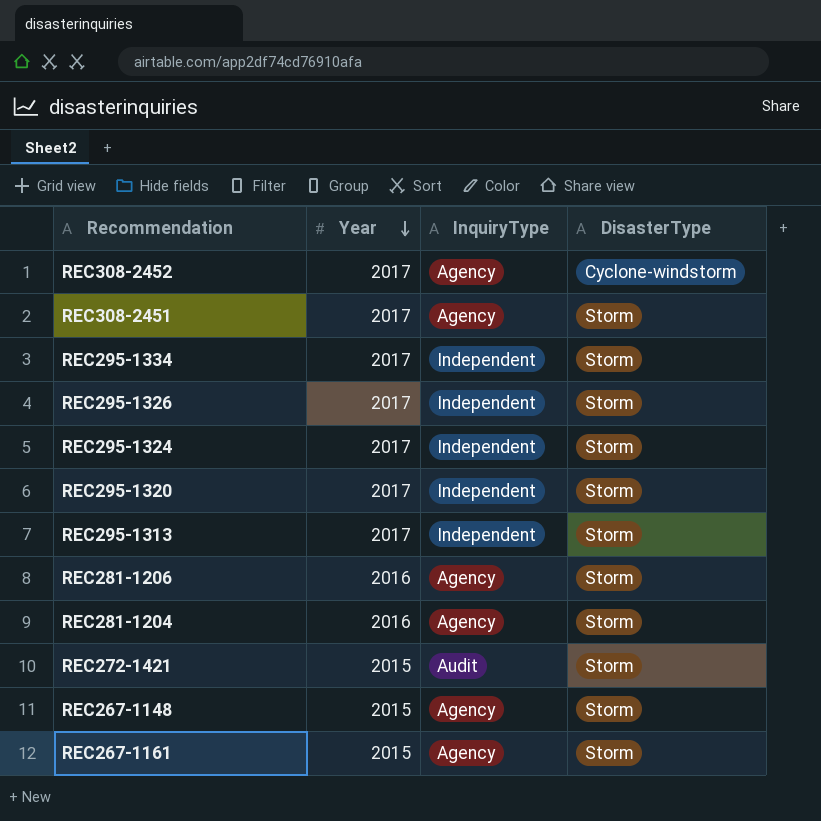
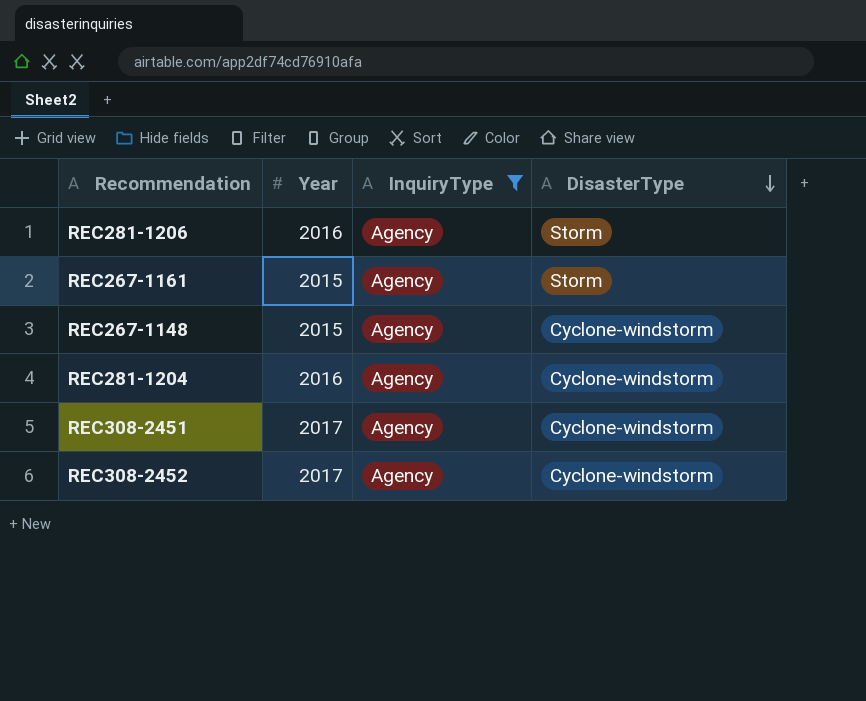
filter: none -> InquiryType = Agency
row order: Year descending -> DisasterType descending
REC267-1148 | DisasterType: Storm -> Cyclone-windstorm
REC281-1204 | DisasterType: Storm -> Cyclone-windstorm
REC308-2451 | DisasterType: Storm -> Cyclone-windstorm

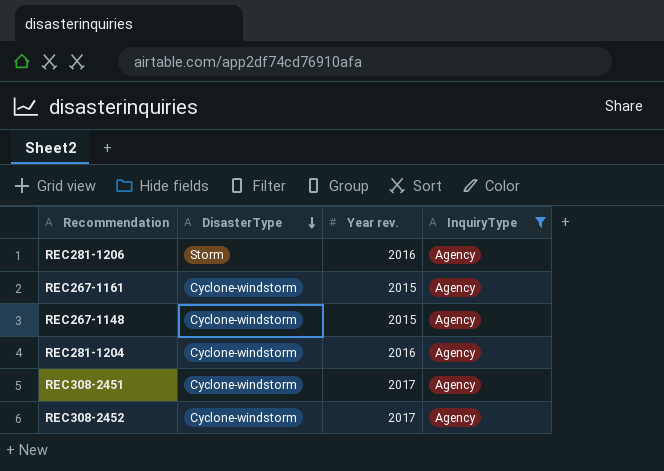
column DisasterType | position: 4 -> 2
column name: Year -> Year rev.
REC267-1161 | DisasterType: Storm -> Cyclone-windstorm

